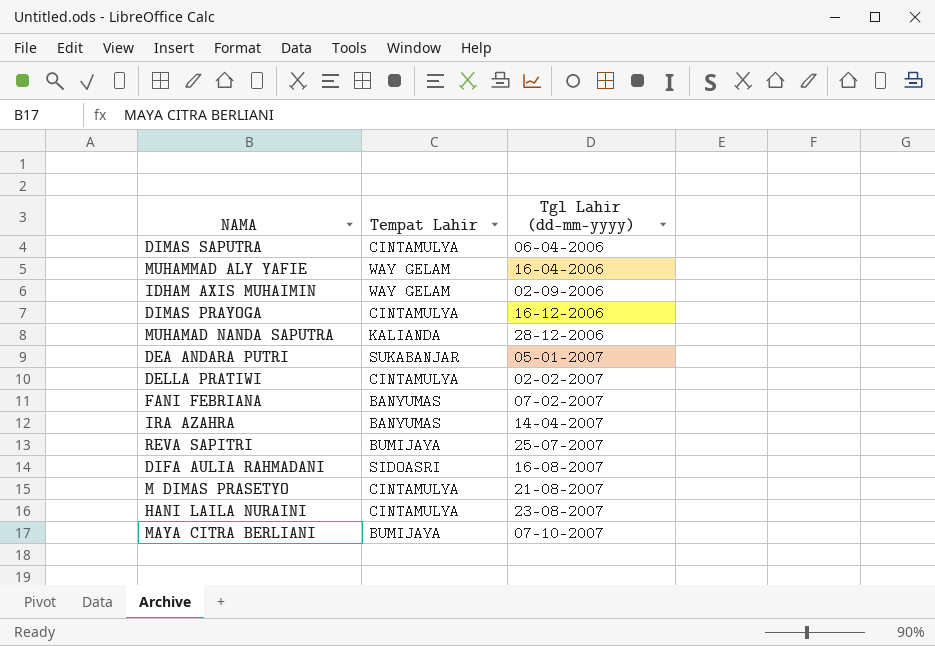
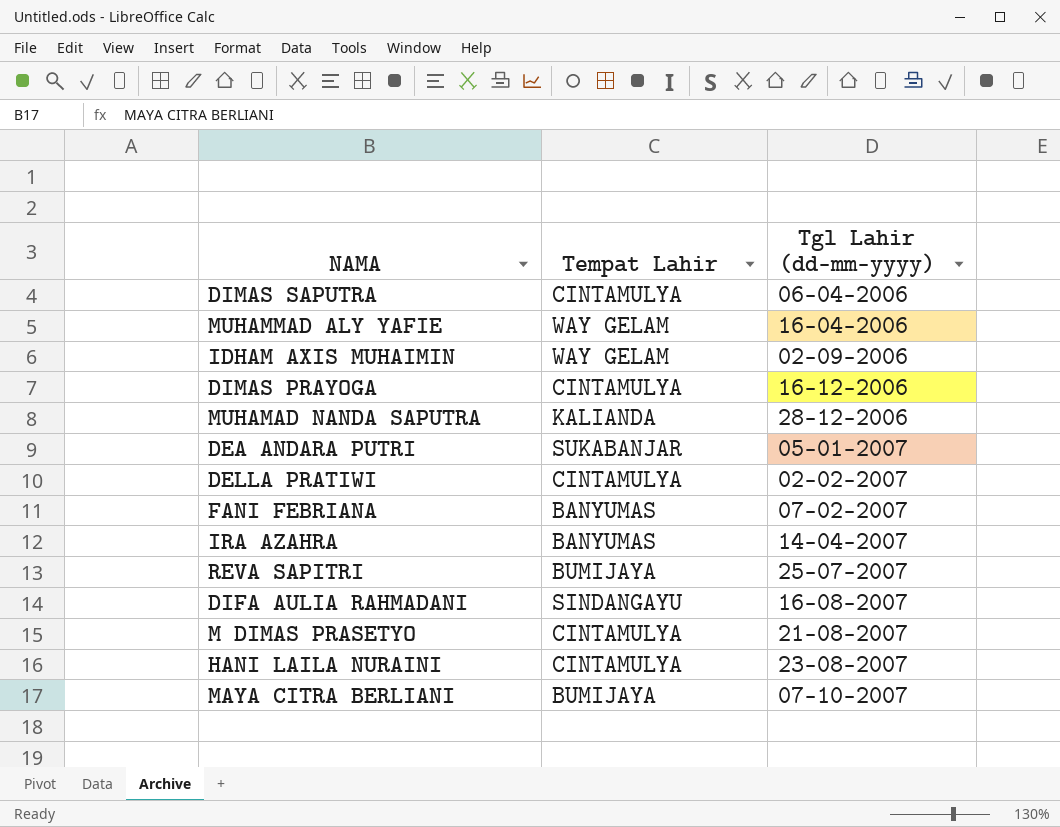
DIFA AULIA RAHMADANI | Tempat Lahir: SIDOASRI -> SINDANGAYU

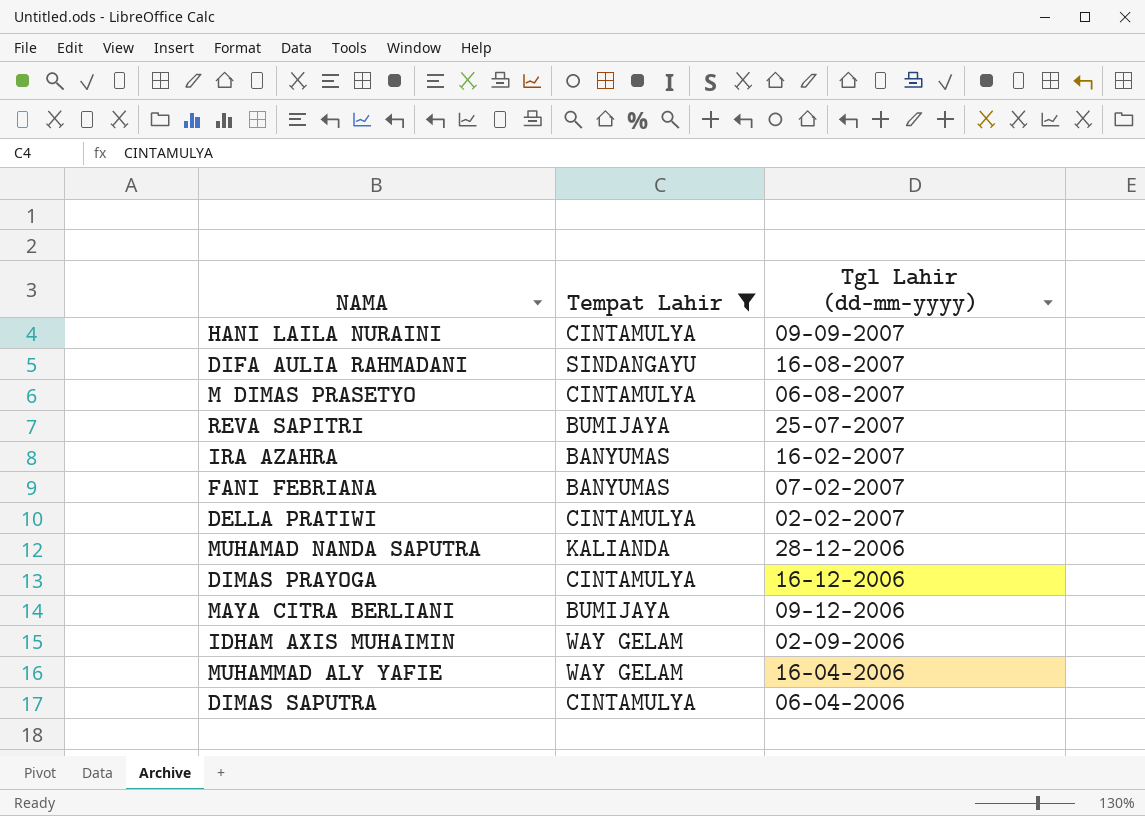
filter: none -> Tempat Lahir != SUKABANJAR
row order: Tgl Lahir (dd-mm-yyyy) ascending -> Tgl Lahir (dd-mm-yyyy) descending
HANI LAILA NURAINI | Tgl Lahir (dd-mm-yyyy): 23-08-2007 -> 09-09-2007
M DIMAS PRASETYO | Tgl Lahir (dd-mm-yyyy): 21-08-2007 -> 06-08-2007
IRA AZAHRA | Tgl Lahir (dd-mm-yyyy): 14-04-2007 -> 16-02-2007
MAYA CITRA BERLIANI | Tgl Lahir (dd-mm-yyyy): 07-10-2007 -> 09-12-2006

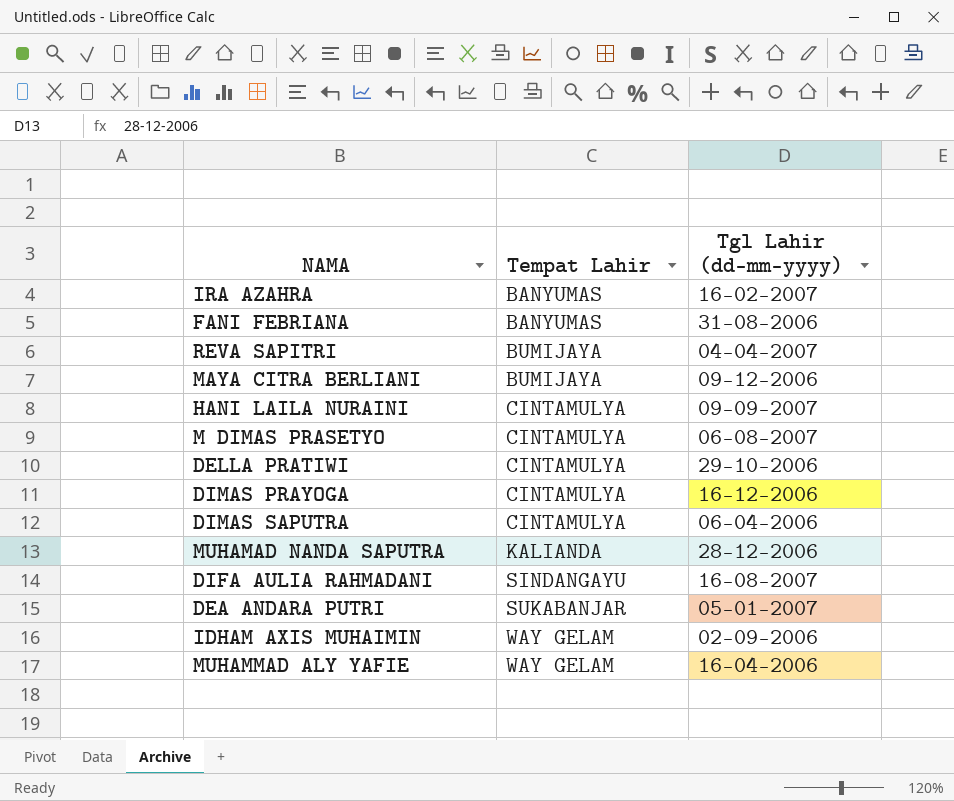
filter: Tempat Lahir != SUKABANJAR -> none
row order: Tgl Lahir (dd-mm-yyyy) descending -> Tempat Lahir ascending
FANI FEBRIANA | Tgl Lahir (dd-mm-yyyy): 07-02-2007 -> 31-08-2006
REVA SAPITRI | Tgl Lahir (dd-mm-yyyy): 25-07-2007 -> 04-04-2007
DELLA PRATIWI | Tgl Lahir (dd-mm-yyyy): 02-02-2007 -> 29-10-2006

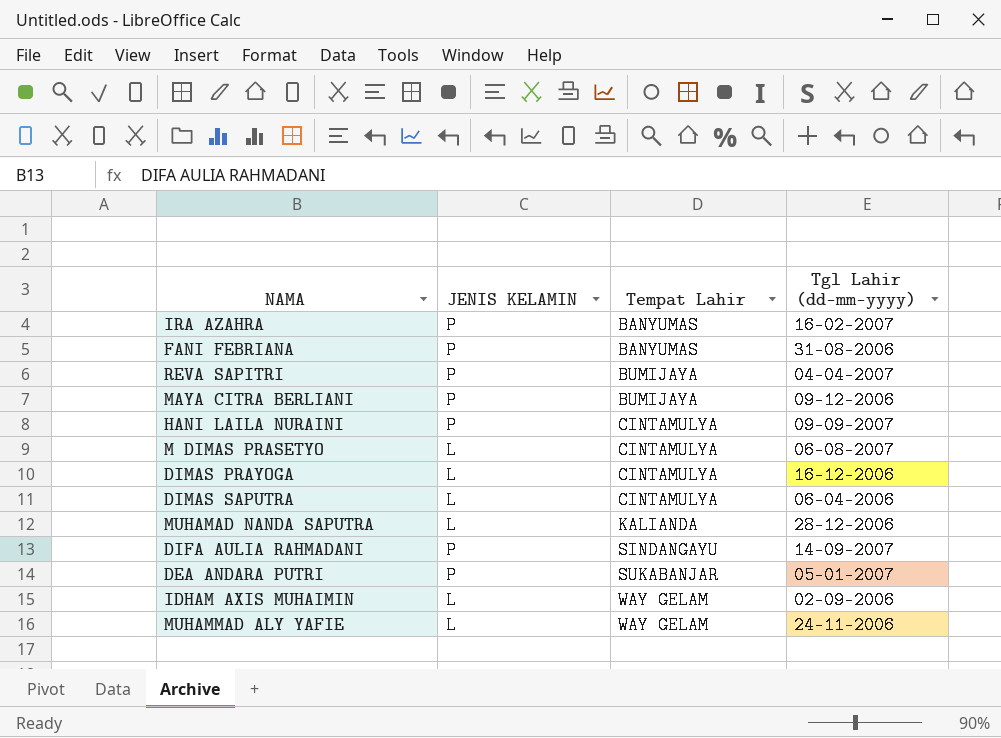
column JENIS KELAMIN | position: none -> 2
row DELLA PRATIWI: CINTAMULYA | 29-10-2006 -> none
DIFA AULIA RAHMADANI | Tgl Lahir (dd-mm-yyyy): 16-08-2007 -> 14-09-2007
MUHAMMAD ALY YAFIE | Tgl Lahir (dd-mm-yyyy): 16-04-2006 -> 24-11-2006

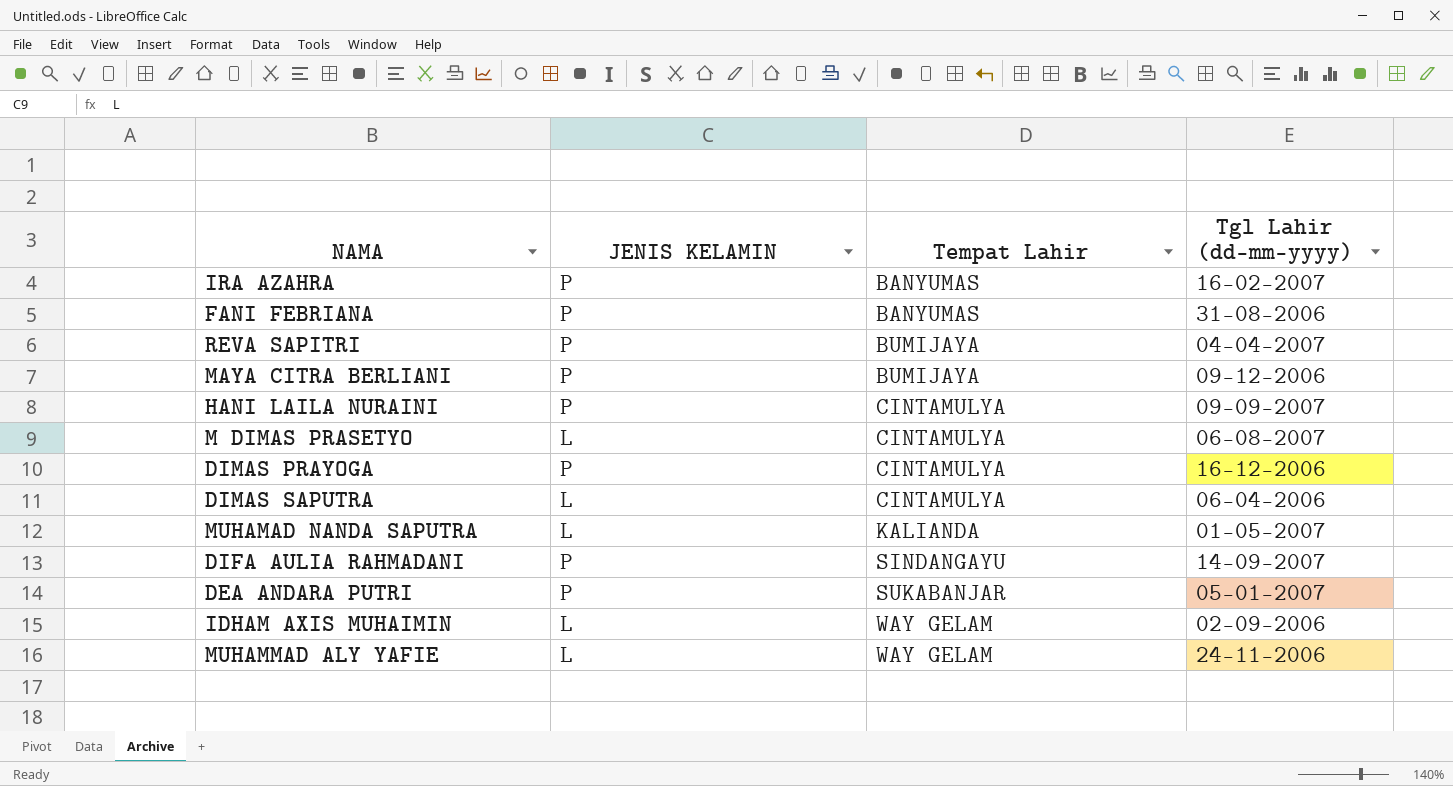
DIMAS PRAYOGA | JENIS KELAMIN: L -> P
MUHAMAD NANDA SAPUTRA | Tgl Lahir (dd-mm-yyyy): 28-12-2006 -> 01-05-2007

